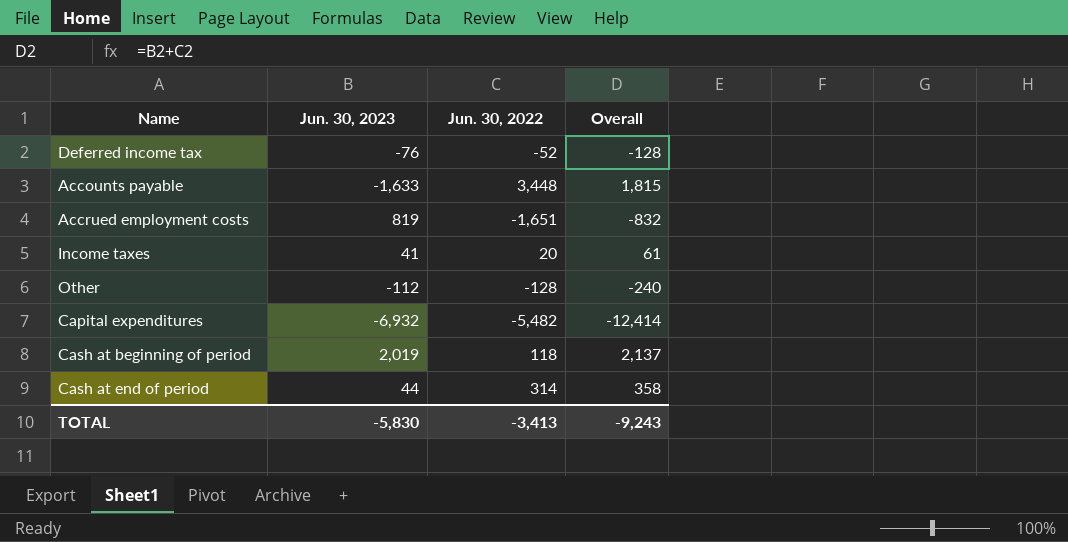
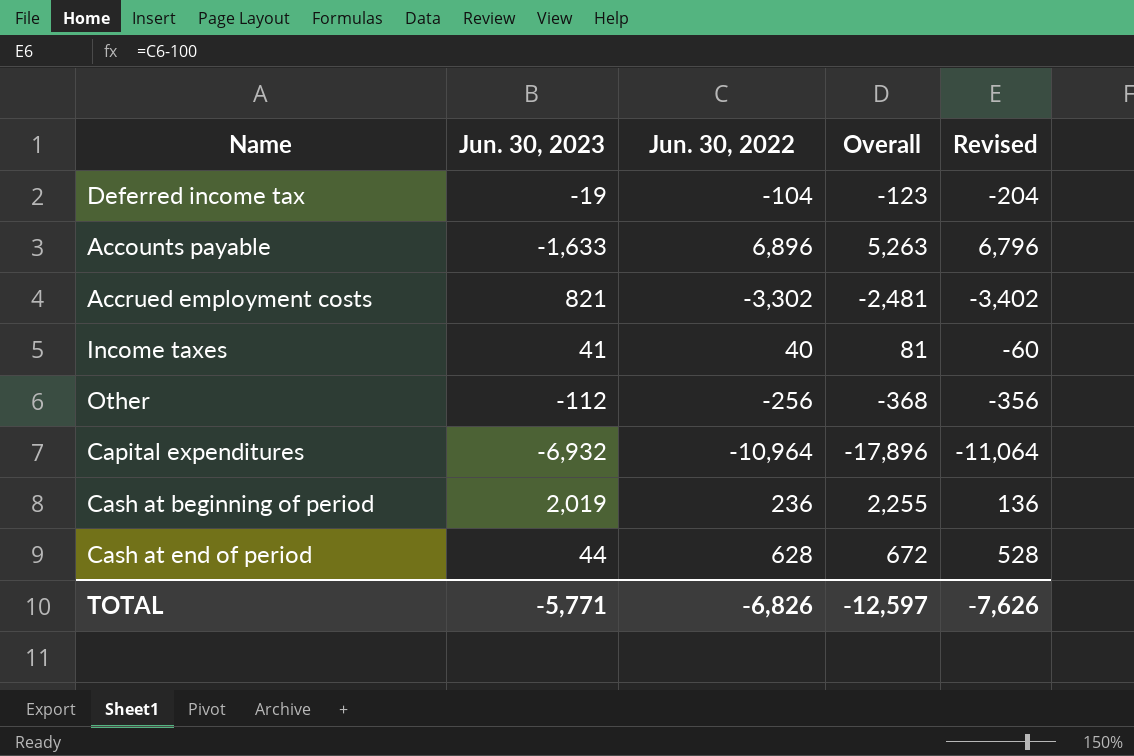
column Revised | formula: none -> [Jun. 30, 2022] - 100
Deferred income tax | Jun. 30, 2023: -76 -> -19
Deferred income tax | Jun. 30, 2022: -52 -> -104
Deferred income tax | Overall: -128 -> -123
Accounts payable | Jun. 30, 2022: 3,448 -> 6,896
Accounts payable | Overall: 1,815 -> 5,263
Accrued employment costs | Jun. 30, 2023: 819 -> 821
Accrued employment costs | Jun. 30, 2022: -1,651 -> -3,302
Accrued employment costs | Overall: -832 -> -2,481
Income taxes | Jun. 30, 2022: 20 -> 40
Income taxes | Overall: 61 -> 81
Other | Jun. 30, 2022: -128 -> -256
Other | Overall: -240 -> -368
Capital expenditures | Jun. 30, 2022: -5,482 -> -10,964
Capital expenditures | Overall: -12,414 -> -17,896
Cash at beginning of period | Jun. 30, 2022: 118 -> 236
Cash at beginning of period | Overall: 2,137 -> 2,255
Cash at end of period | Jun. 30, 2022: 314 -> 628
Cash at end of period | Overall: 358 -> 672
TOTAL | Jun. 30, 2023: -5,830 -> -5,771
TOTAL | Jun. 30, 2022: -3,413 -> -6,826
TOTAL | Overall: -9,243 -> -12,597

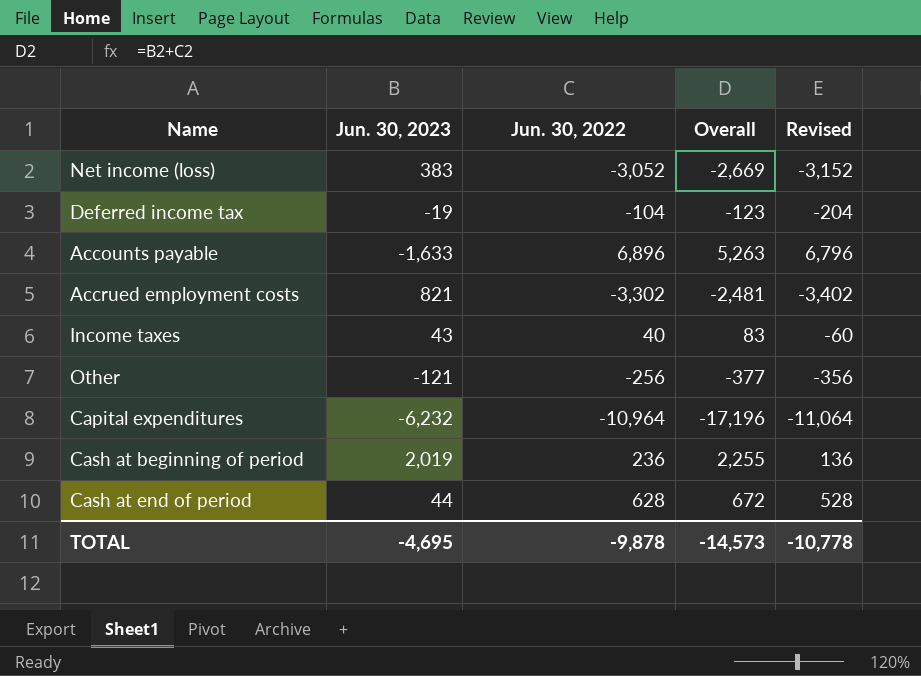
row Net income (loss): none -> 383 | -3,052 | -2,669 | -3,152
Income taxes | Jun. 30, 2023: 41 -> 43
Income taxes | Overall: 81 -> 83
Other | Jun. 30, 2023: -112 -> -121
Other | Overall: -368 -> -377
Capital expenditures | Jun. 30, 2023: -6,932 -> -6,232
Capital expenditures | Overall: -17,896 -> -17,196
TOTAL | Jun. 30, 2023: -5,771 -> -4,695
TOTAL | Jun. 30, 2022: -6,826 -> -9,878
TOTAL | Overall: -12,597 -> -14,573
TOTAL | Revised: -7,626 -> -10,778

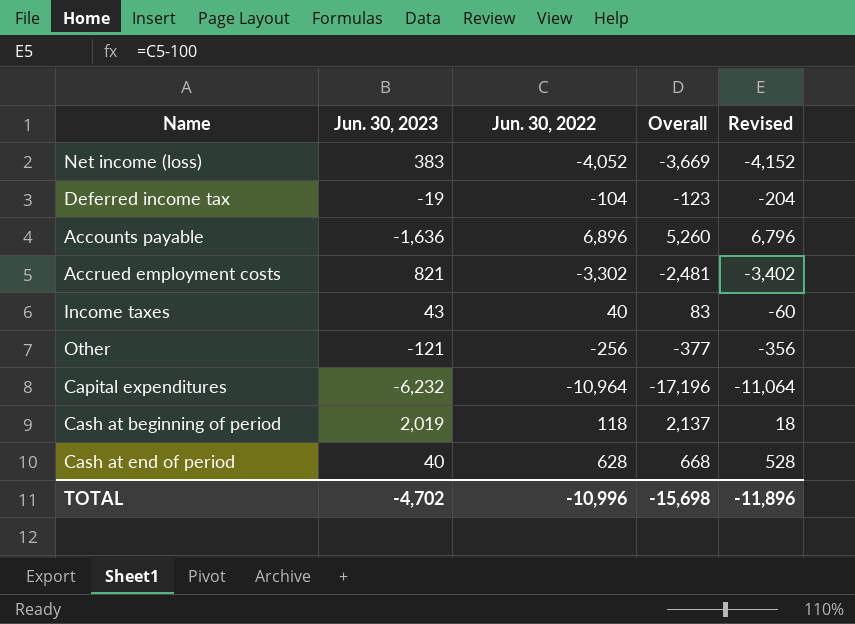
Net income (loss) | Jun. 30, 2022: -3,052 -> -4,052
Net income (loss) | Overall: -2,669 -> -3,669
Net income (loss) | Revised: -3,152 -> -4,152
Accounts payable | Jun. 30, 2023: -1,633 -> -1,636
Accounts payable | Overall: 5,263 -> 5,260
Cash at beginning of period | Jun. 30, 2022: 236 -> 118
Cash at beginning of period | Overall: 2,255 -> 2,137
Cash at beginning of period | Revised: 136 -> 18
Cash at end of period | Jun. 30, 2023: 44 -> 40
Cash at end of period | Overall: 672 -> 668
TOTAL | Jun. 30, 2023: -4,695 -> -4,702
TOTAL | Jun. 30, 2022: -9,878 -> -10,996
TOTAL | Overall: -14,573 -> -15,698
TOTAL | Revised: -10,778 -> -11,896

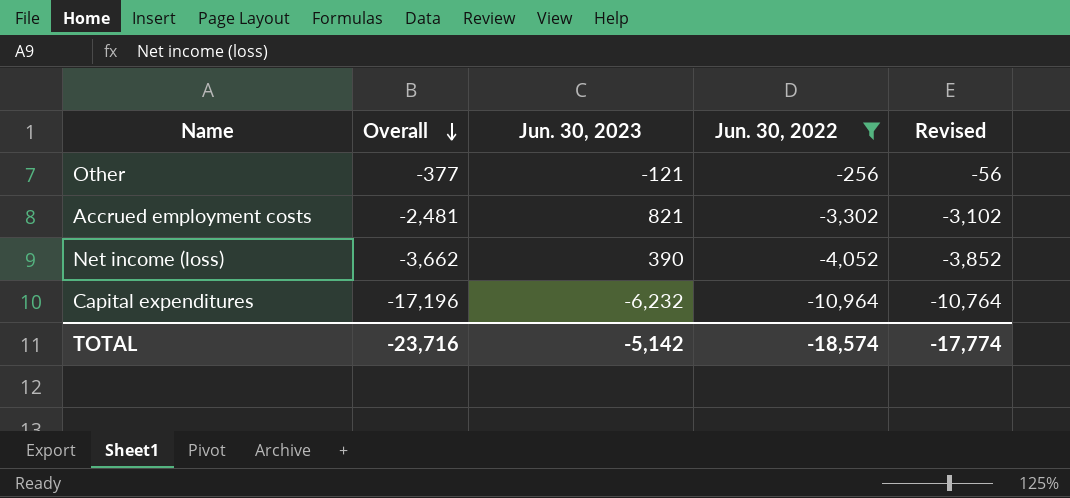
filter: none -> Jun. 30, 2022 <= -256
row order: none -> Overall descending
column Overall | position: 4 -> 2
column Revised | formula: [Jun. 30, 2022] - 100 -> [Jun. 30, 2022] + 200
Net income (loss) | Overall: -3,669 -> -3,662
Net income (loss) | Jun. 30, 2023: 383 -> 390
TOTAL | Overall: -15,698 -> -23,716
TOTAL | Jun. 30, 2023: -4,702 -> -5,142
TOTAL | Jun. 30, 2022: -10,996 -> -18,574
TOTAL | Revised: -11,896 -> -17,774

